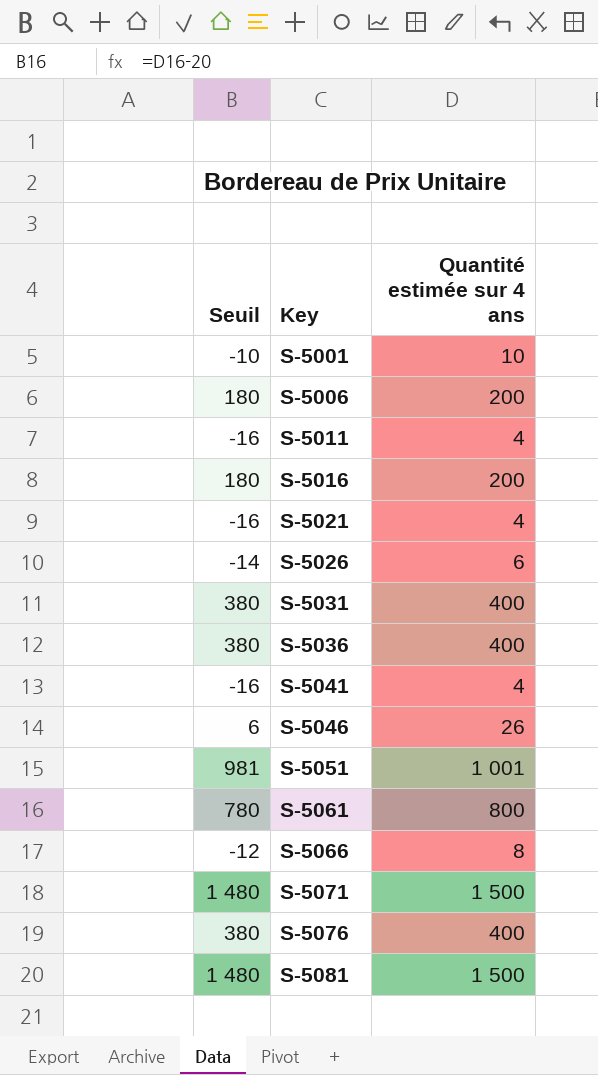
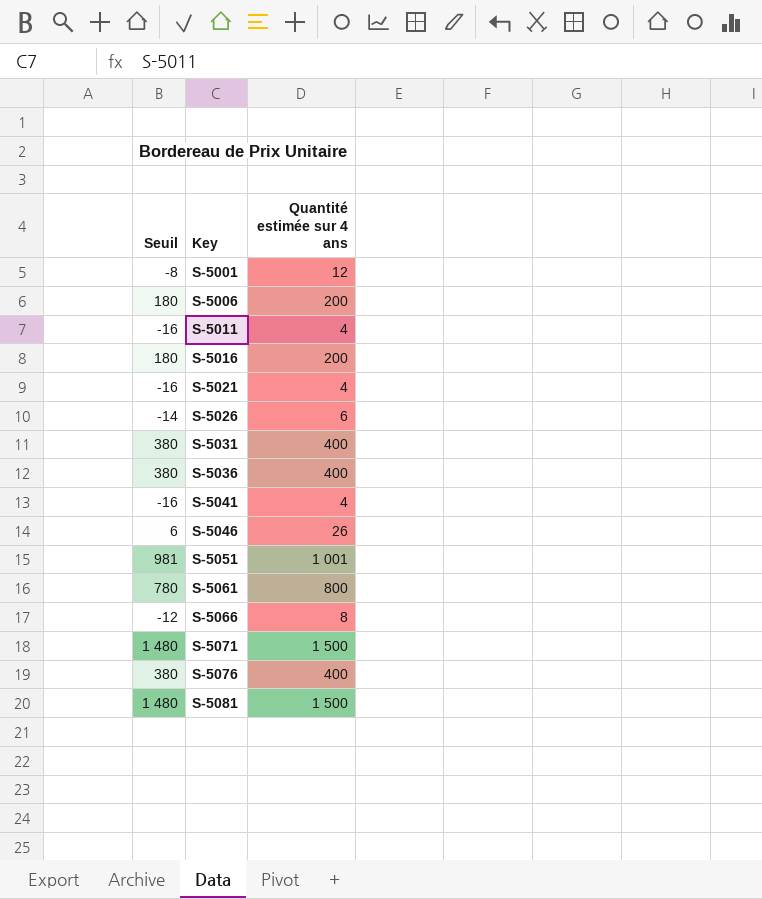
S-5001 | Seuil: -10 -> -8
S-5001 | Quantité estimée sur 4 ans: 10 -> 12

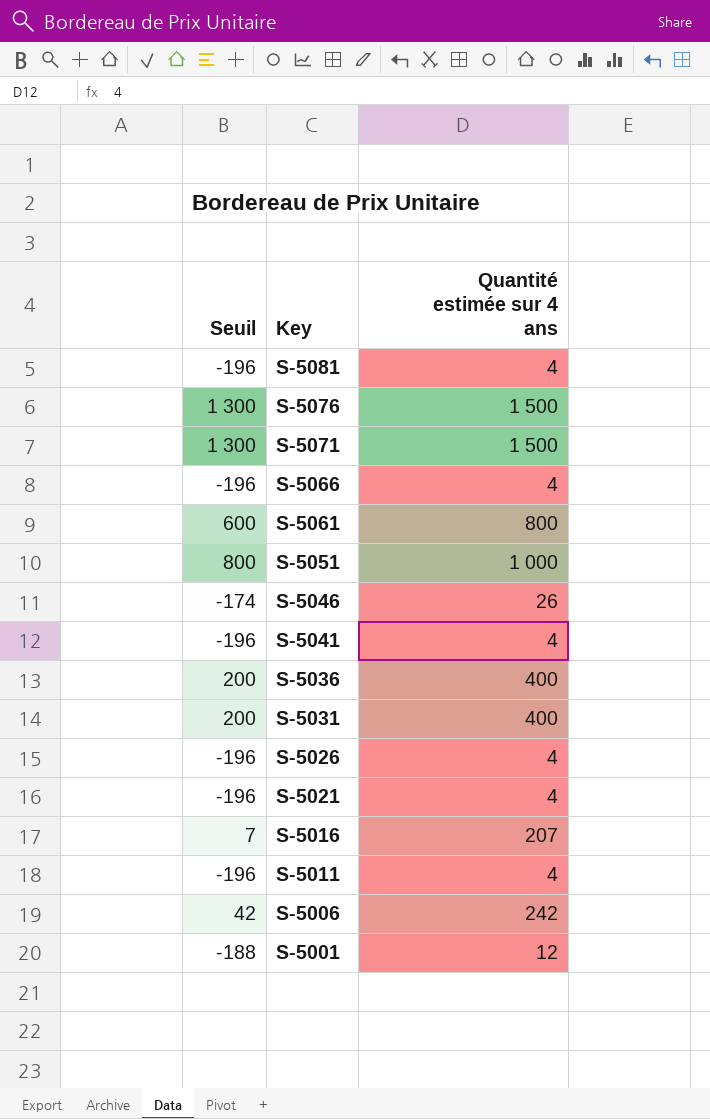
row order: Key ascending -> Key descending
column Seuil | formula: [Quantité estimée sur 4 ans] - 20 -> [Quantité estimée sur 4 ans] - 200
S-5081 | Quantité estimée sur 4 ans: 1 500 -> 4
S-5076 | Quantité estimée sur 4 ans: 400 -> 1 500
S-5066 | Quantité estimée sur 4 ans: 8 -> 4
S-5051 | Quantité estimée sur 4 ans: 1 001 -> 1 000
S-5026 | Quantité estimée sur 4 ans: 6 -> 4
S-5016 | Quantité estimée sur 4 ans: 200 -> 207
S-5006 | Quantité estimée sur 4 ans: 200 -> 242

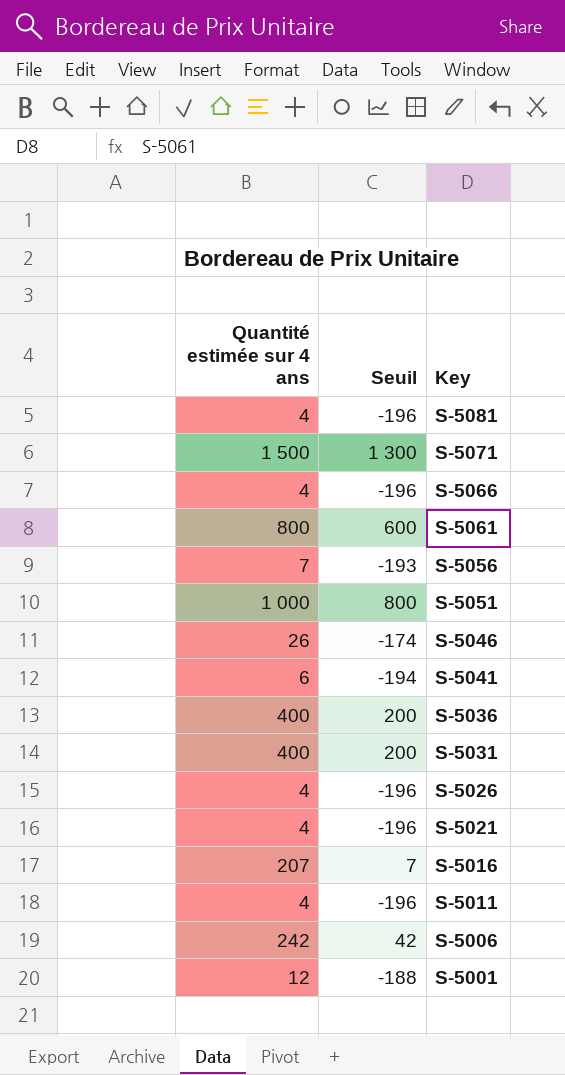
column Quantité estimée sur 4 ans | position: 3 -> 1
row S-5076: 1 300 | 1 500 -> none
row S-5056: none -> 7 | -193
S-5041 | Quantité estimée sur 4 ans: 4 -> 6
S-5041 | Seuil: -196 -> -194

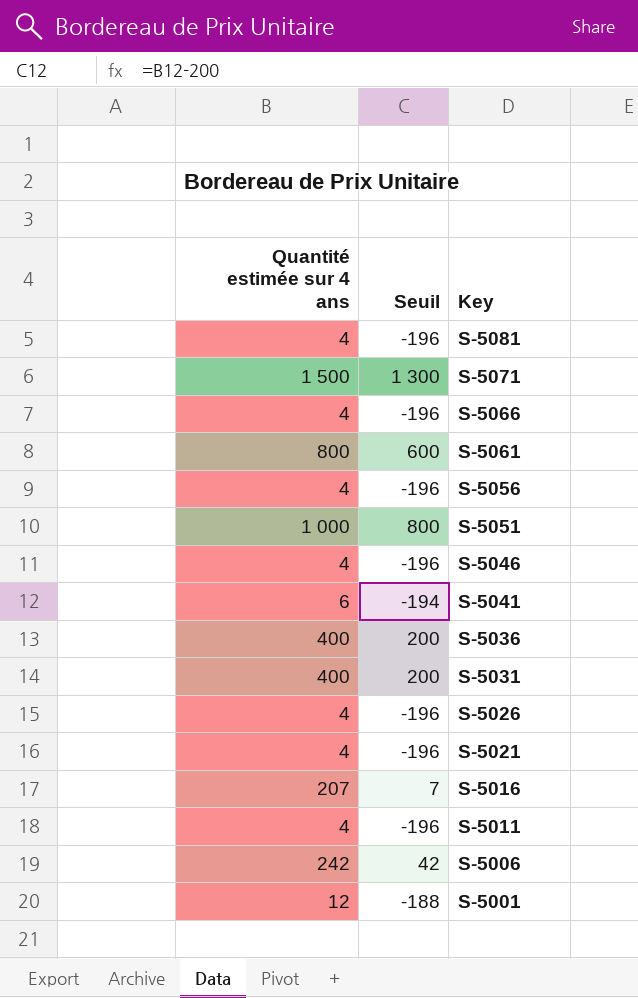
S-5056 | Quantité estimée sur 4 ans: 7 -> 4
S-5056 | Seuil: -193 -> -196
S-5046 | Quantité estimée sur 4 ans: 26 -> 4
S-5046 | Seuil: -174 -> -196

